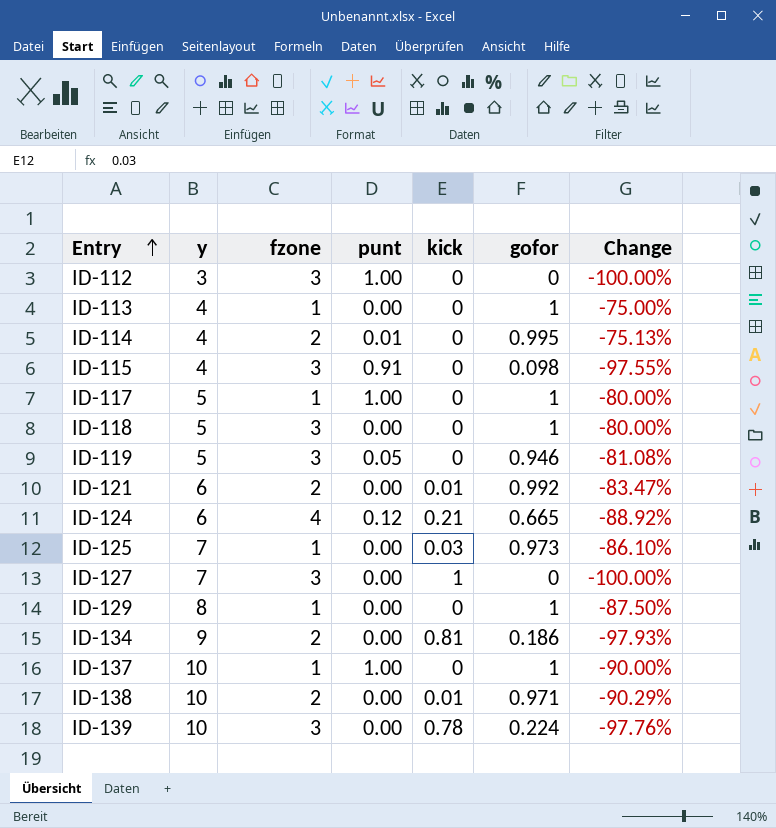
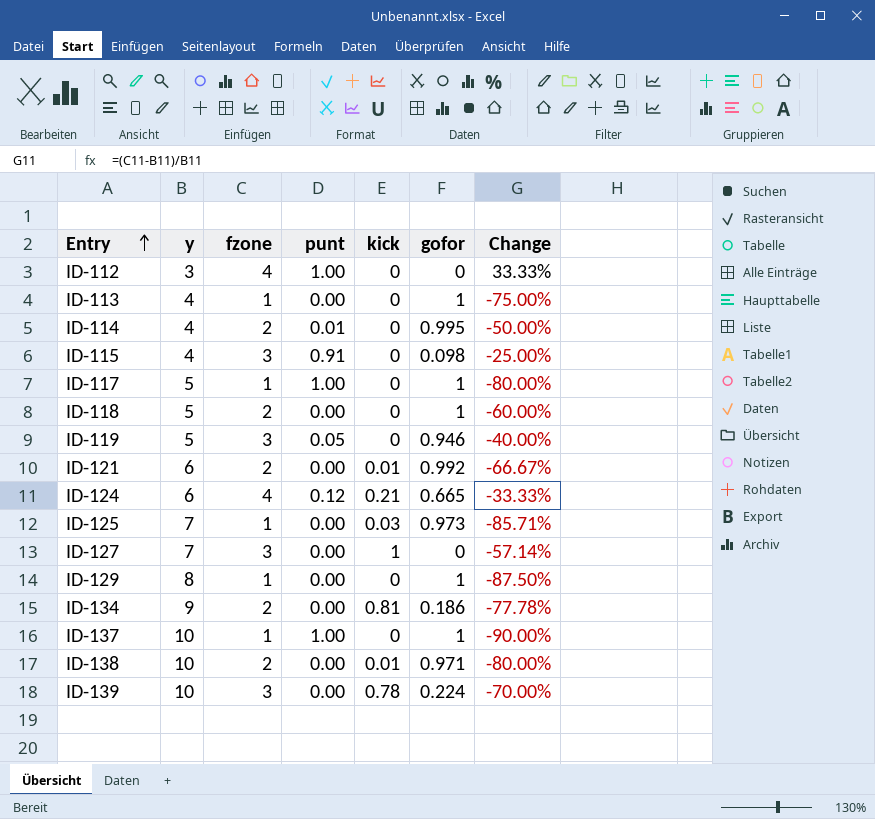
column Change | formula: ([gofor] - [y]) / [y] -> ([fzone] - [y]) / [y]
ID-112 | fzone: 3 -> 4
ID-118 | fzone: 3 -> 2

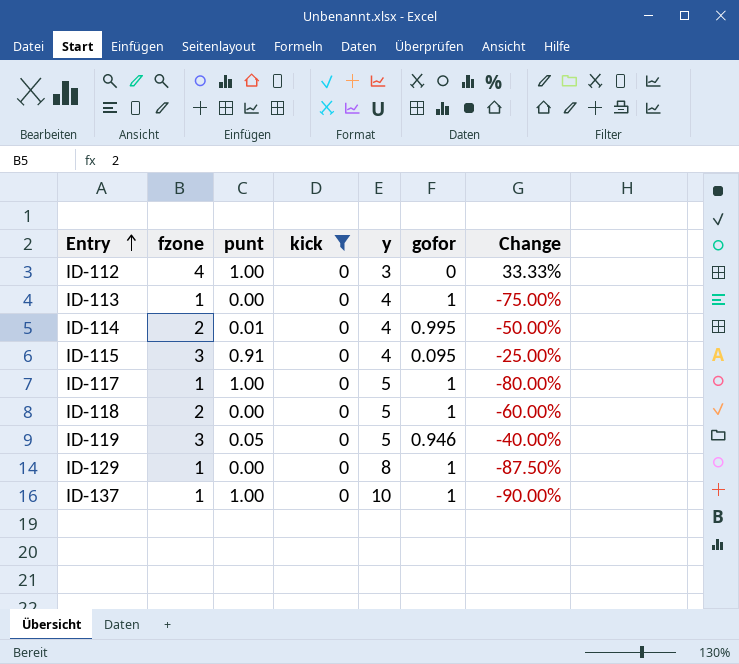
filter: none -> kick = 0
column y | position: 2 -> 5
ID-115 | gofor: 0.098 -> 0.095

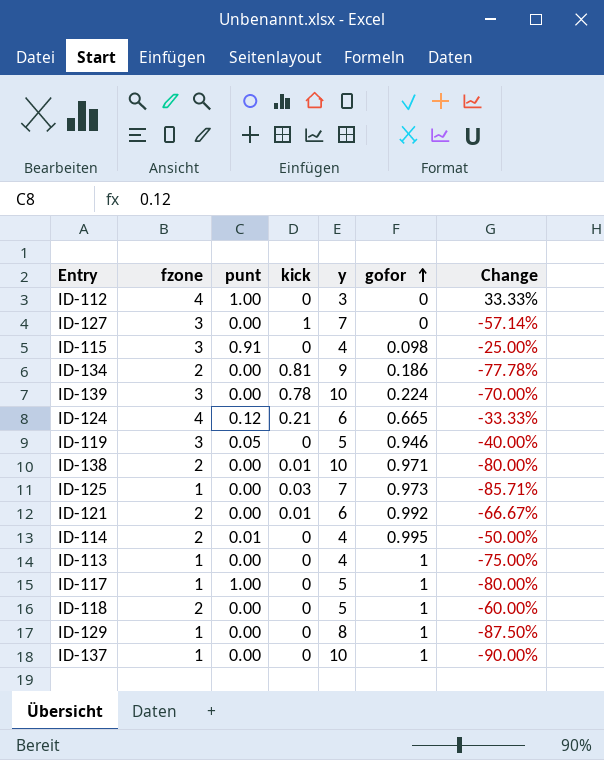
filter: kick = 0 -> none
row order: Entry ascending -> gofor ascending
ID-115 | gofor: 0.095 -> 0.098
ID-137 | punt: 1.00 -> 0.00

